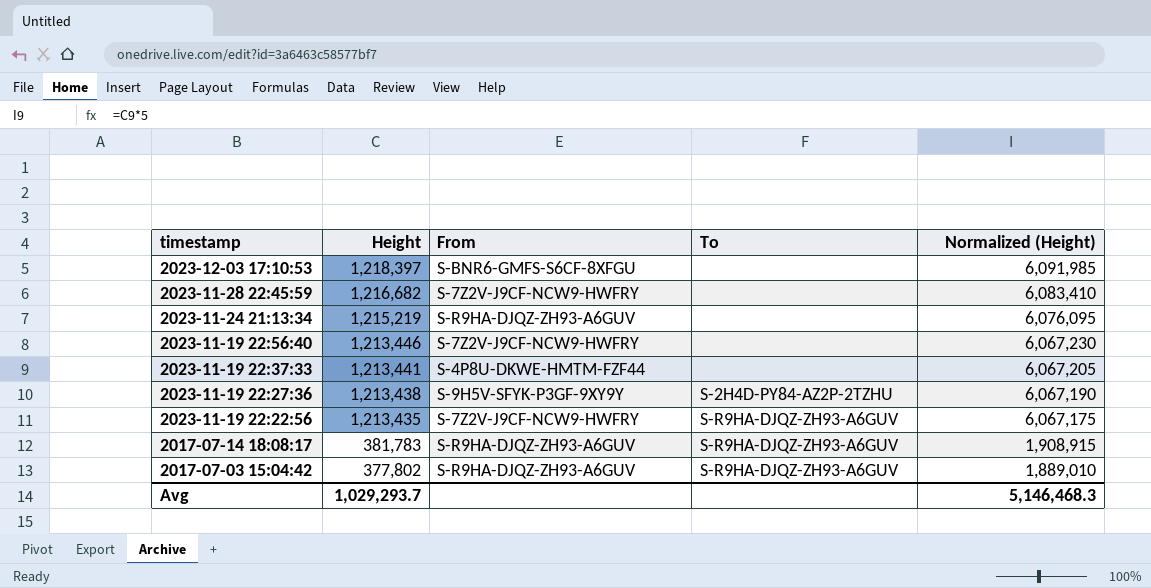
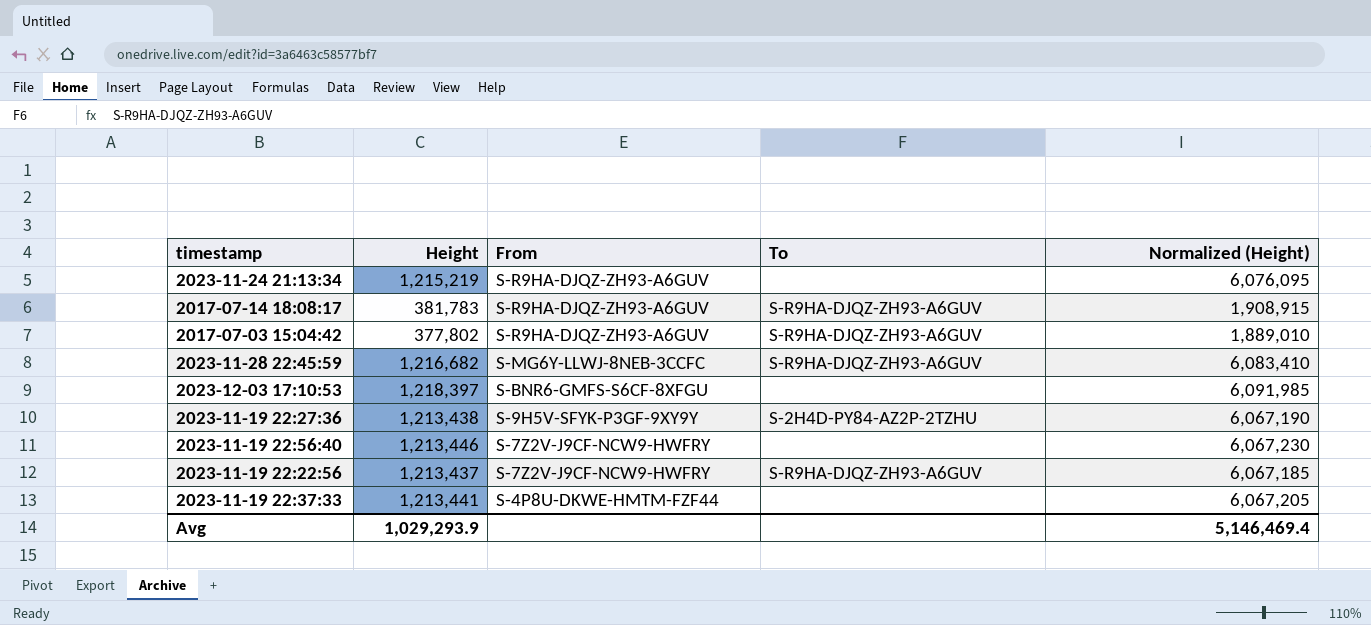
row order: timestamp descending -> From descending
2023-11-28 22:45:59 | From: S-7Z2V-J9CF-NCW9-HWFRY -> S-MG6Y-LLWJ-8NEB-3CCFC
2023-11-28 22:45:59 | To: none -> S-R9HA-DJQZ-ZH93-A6GUV
2023-11-19 22:22:56 | Height: 1,213,435 -> 1,213,437
2023-11-19 22:22:56 | Normalized (Height): 6,067,175 -> 6,067,185
Avg | Height: 1,029,293.7 -> 1,029,293.9
Avg | Normalized (Height): 5,146,468.3 -> 5,146,469.4

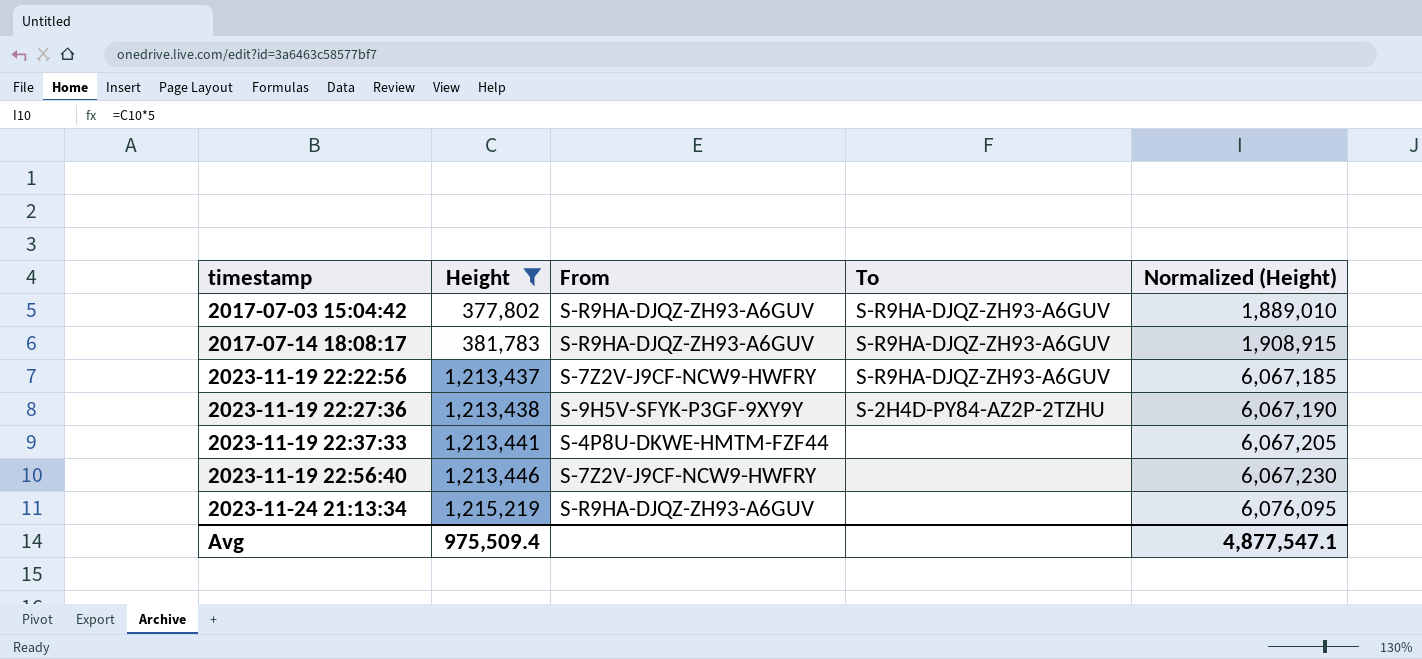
filter: none -> Height <= 1,215,219
row order: From descending -> timestamp ascending
Avg | Height: 1,029,293.9 -> 975,509.4
Avg | Normalized (Height): 5,146,469.4 -> 4,877,547.1

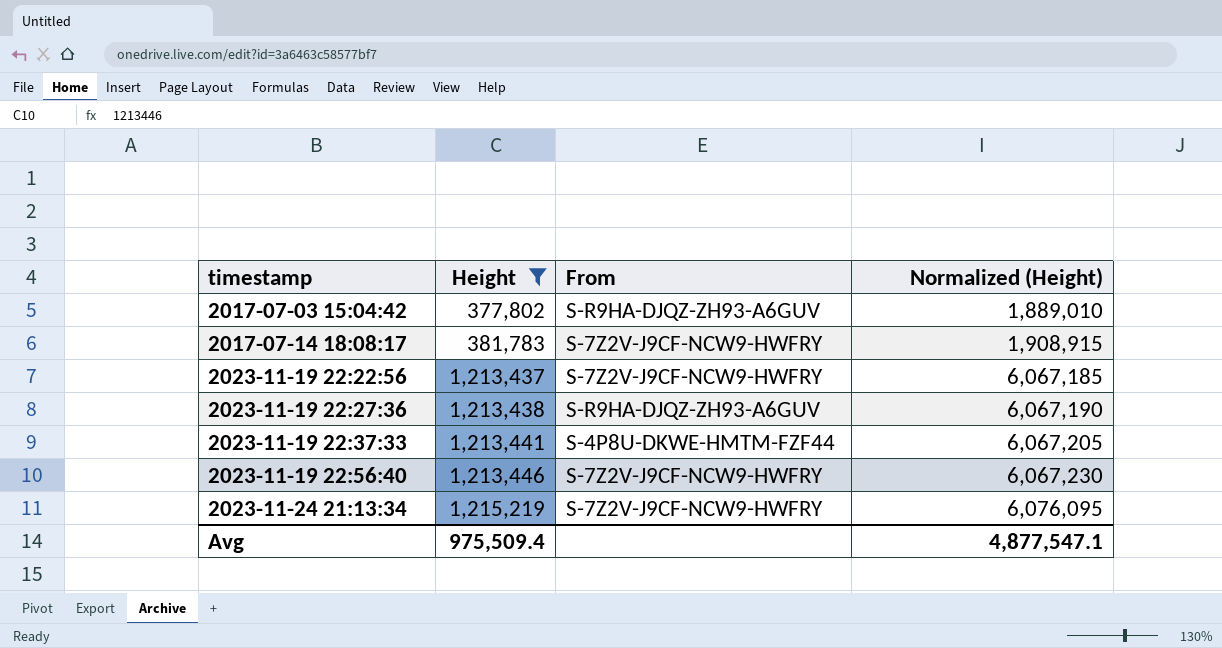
column To | position: 4 -> none
2017-07-14 18:08:17 | From: S-R9HA-DJQZ-ZH93-A6GUV -> S-7Z2V-J9CF-NCW9-HWFRY
2023-11-19 22:27:36 | From: S-9H5V-SFYK-P3GF-9XY9Y -> S-R9HA-DJQZ-ZH93-A6GUV
2023-11-24 21:13:34 | From: S-R9HA-DJQZ-ZH93-A6GUV -> S-7Z2V-J9CF-NCW9-HWFRY

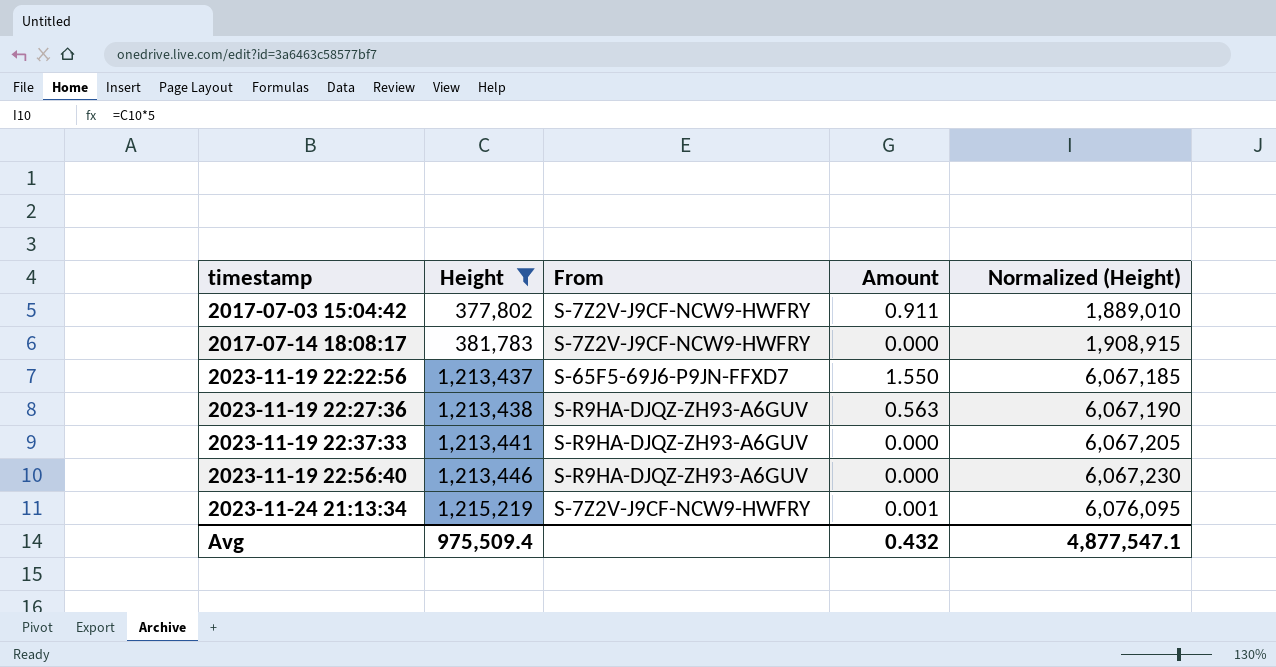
column Amount | position: none -> 4
2017-07-03 15:04:42 | From: S-R9HA-DJQZ-ZH93-A6GUV -> S-7Z2V-J9CF-NCW9-HWFRY
2023-11-19 22:22:56 | From: S-7Z2V-J9CF-NCW9-HWFRY -> S-65F5-69J6-P9JN-FFXD7
2023-11-19 22:37:33 | From: S-4P8U-DKWE-HMTM-FZF44 -> S-R9HA-DJQZ-ZH93-A6GUV
2023-11-19 22:56:40 | From: S-7Z2V-J9CF-NCW9-HWFRY -> S-R9HA-DJQZ-ZH93-A6GUV

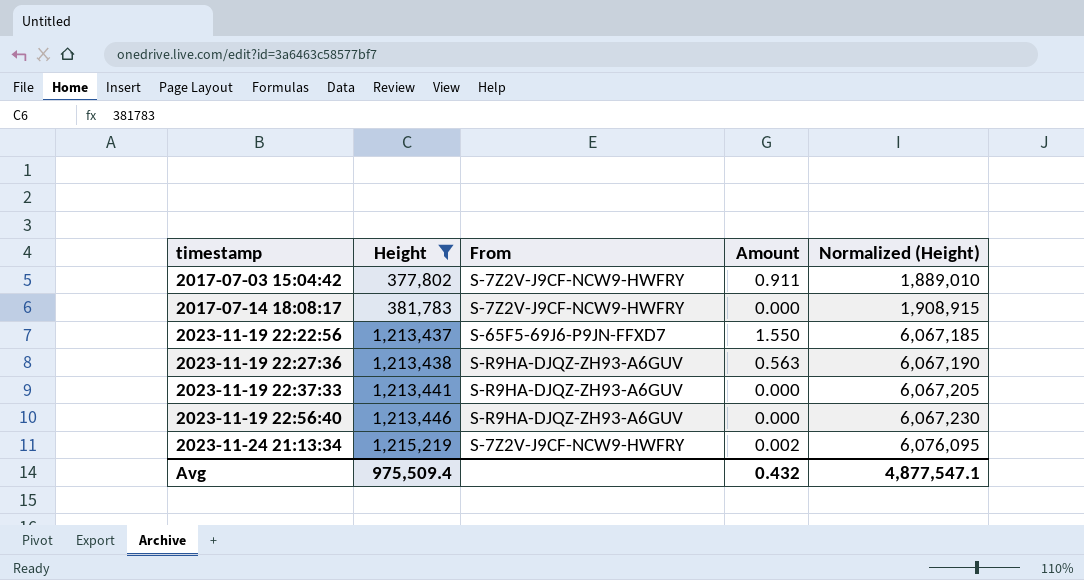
2023-11-24 21:13:34 | Amount: 0.001 -> 0.002

